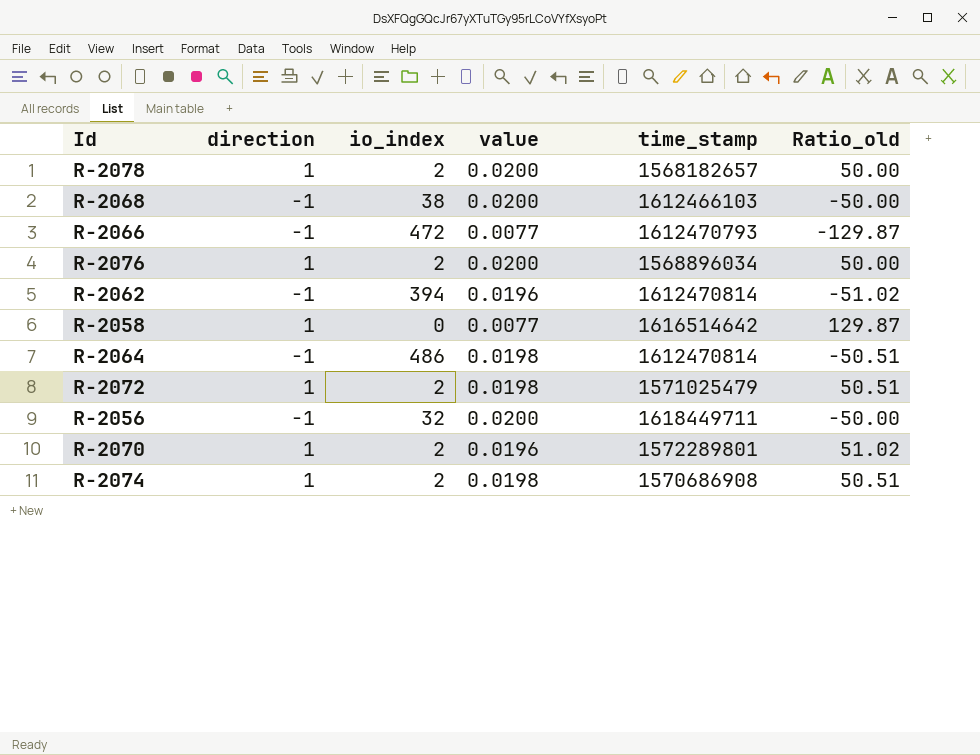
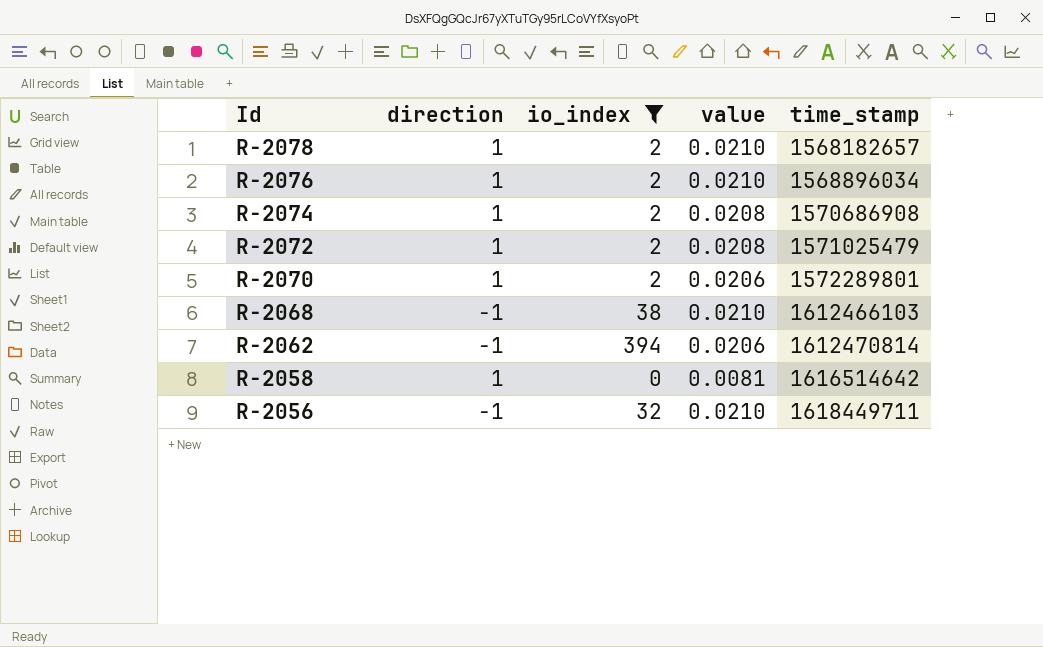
filter: none -> io_index <= 394
row order: none -> Id descending
column Ratio_old | formula: [direction] / [value] -> none
R-2078 | value: 0.0200 -> 0.0210
R-2076 | value: 0.0200 -> 0.0210
R-2074 | value: 0.0198 -> 0.0208
R-2072 | value: 0.0198 -> 0.0208
R-2070 | value: 0.0196 -> 0.0206
R-2068 | value: 0.0200 -> 0.0210
R-2062 | value: 0.0196 -> 0.0206
R-2058 | value: 0.0077 -> 0.0081
R-2056 | value: 0.0200 -> 0.0210

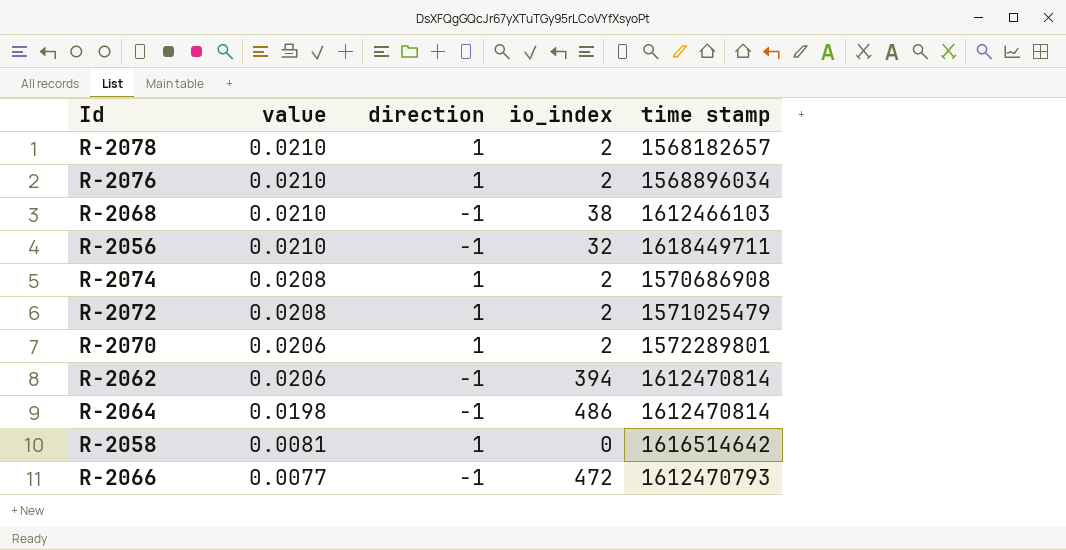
filter: io_index <= 394 -> none
row order: Id descending -> value descending
column value | position: 4 -> 2
column name: time_stamp -> time stamp

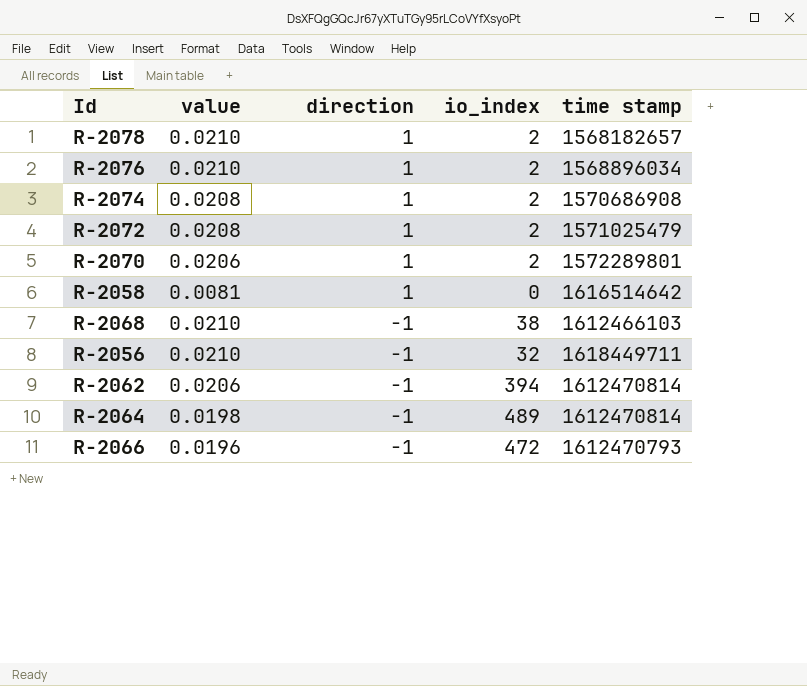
row order: value descending -> direction descending
R-2064 | io_index: 486 -> 489
R-2066 | value: 0.0077 -> 0.0196

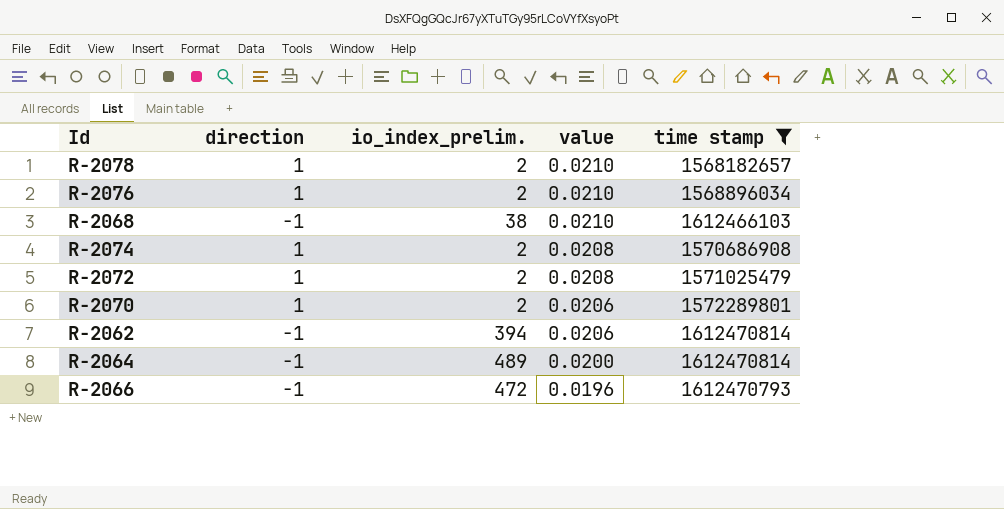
filter: none -> time stamp <= 1612470814
row order: direction descending -> value descending
column name: io_index -> io_index_prelim.
column value | position: 2 -> 4
R-2064 | value: 0.0198 -> 0.0200

